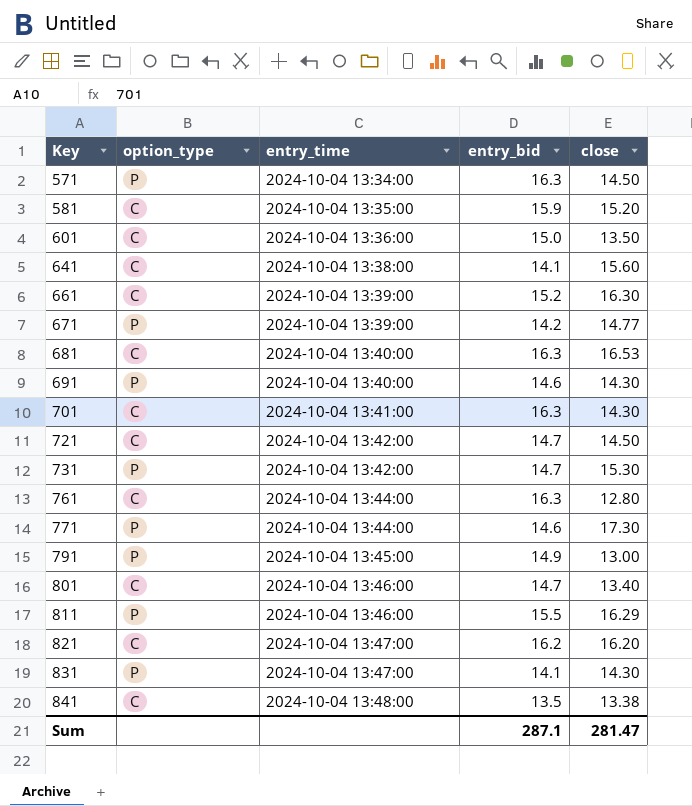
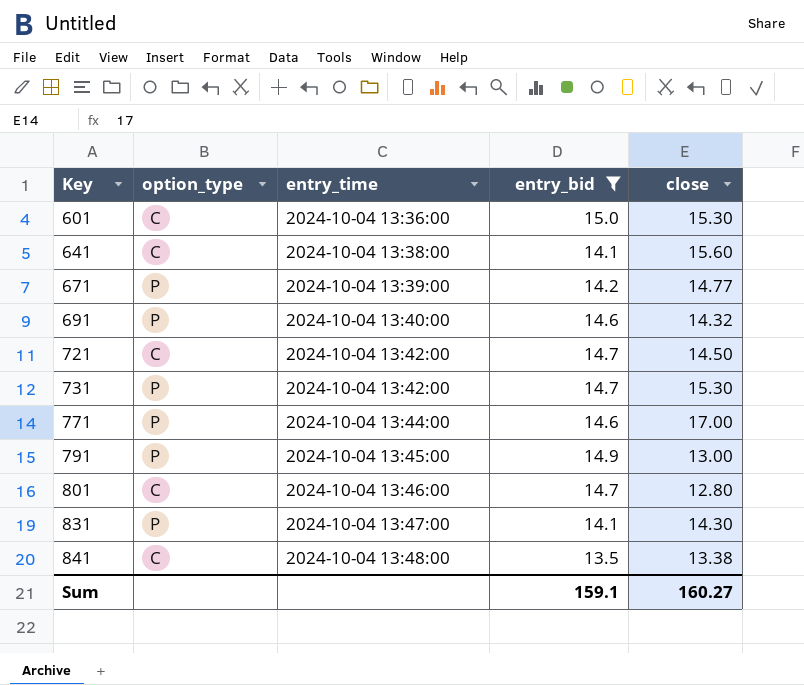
filter: none -> entry_bid <= 15.0
601 | close: 13.50 -> 15.30
691 | close: 14.30 -> 14.32
771 | close: 17.30 -> 17.00
801 | close: 13.40 -> 12.80
Sum | entry_bid: 287.1 -> 159.1
Sum | close: 281.47 -> 160.27

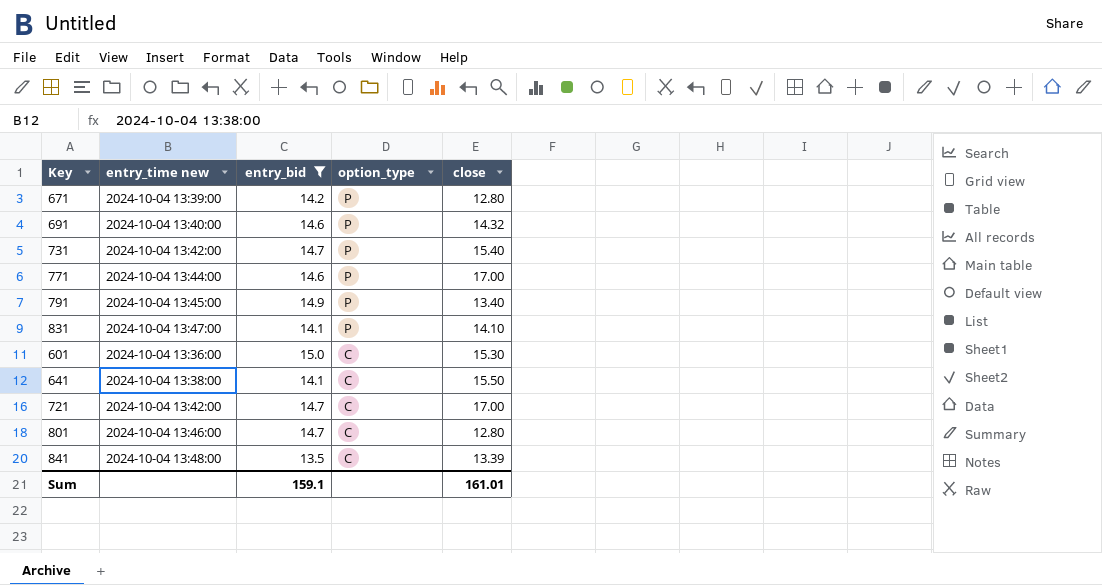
row order: Key ascending -> option_type descending
column name: entry_time -> entry_time new
column option_type | position: 2 -> 4
671 | close: 14.77 -> 12.80
731 | close: 15.30 -> 15.40
791 | close: 13.00 -> 13.40
831 | close: 14.30 -> 14.10
641 | close: 15.60 -> 15.50
721 | close: 14.50 -> 17.00
841 | close: 13.38 -> 13.39
Sum | close: 160.27 -> 161.01

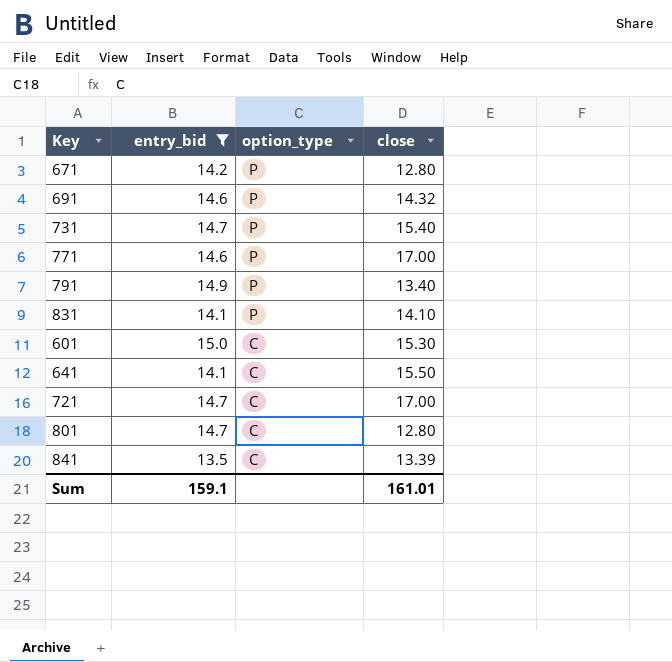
column entry_time new | position: 2 -> none

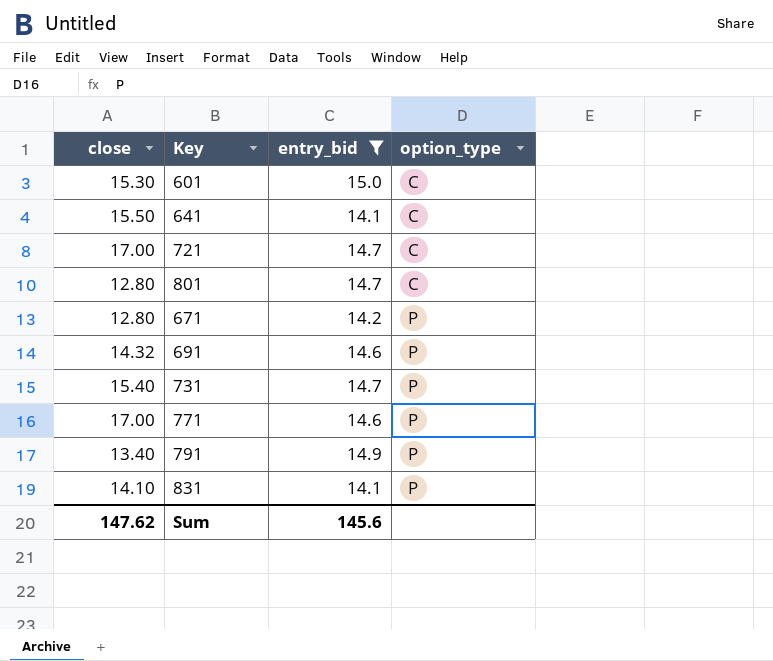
row order: option_type descending -> option_type ascending
column close | position: 4 -> 1
row 841: 13.5 | C | 13.39 -> none
Sum | close: 161.01 -> 147.62
Sum | entry_bid: 159.1 -> 145.6

